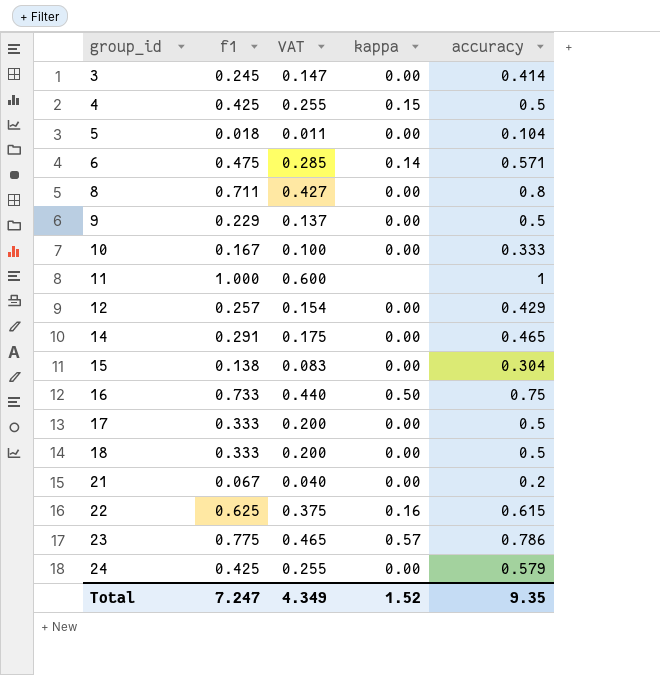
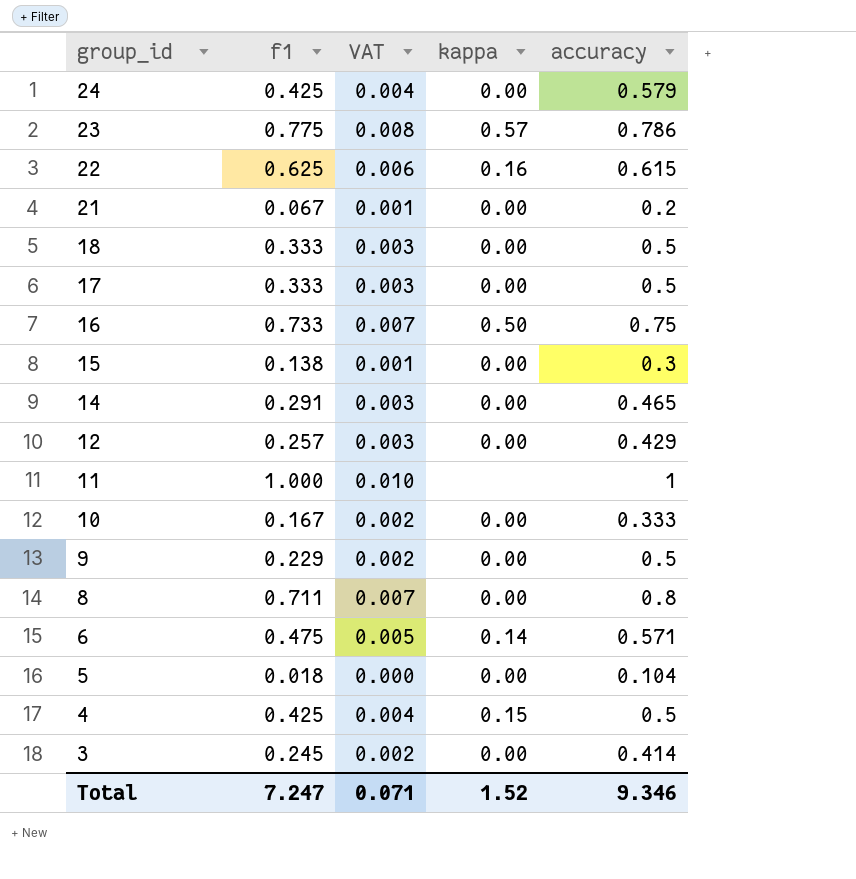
row order: group_id ascending -> group_id descending
column VAT | formula: [f1] * 0.6 -> [f1] * 0.01
15 | accuracy: 0.304 -> 0.3
Total | VAT: 4.349 -> 0.071
Total | accuracy: 9.35 -> 9.346

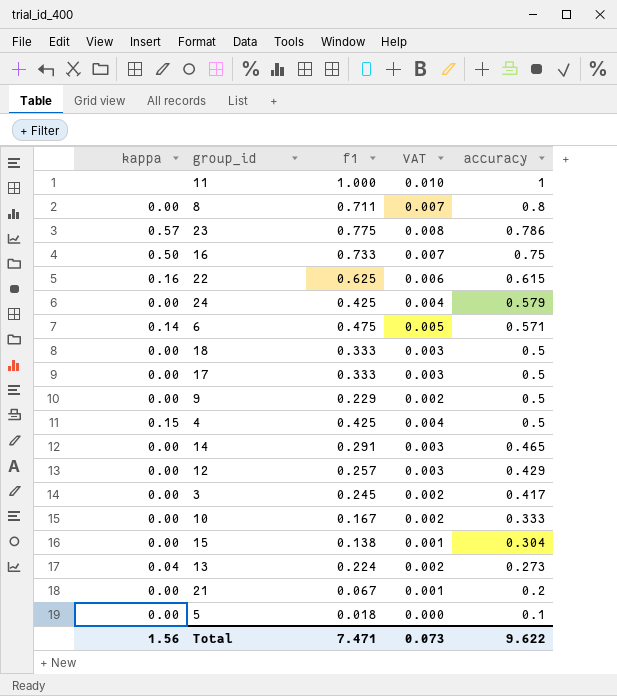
row order: group_id descending -> accuracy descending
column kappa | position: 4 -> 1
3 | accuracy: 0.414 -> 0.417
15 | accuracy: 0.3 -> 0.304
row 13: none -> 0.04 | 0.224 | 0.002 | 0.273
5 | accuracy: 0.104 -> 0.1
Total | kappa: 1.52 -> 1.56
Total | f1: 7.247 -> 7.471
Total | VAT: 0.071 -> 0.073
Total | accuracy: 9.346 -> 9.622

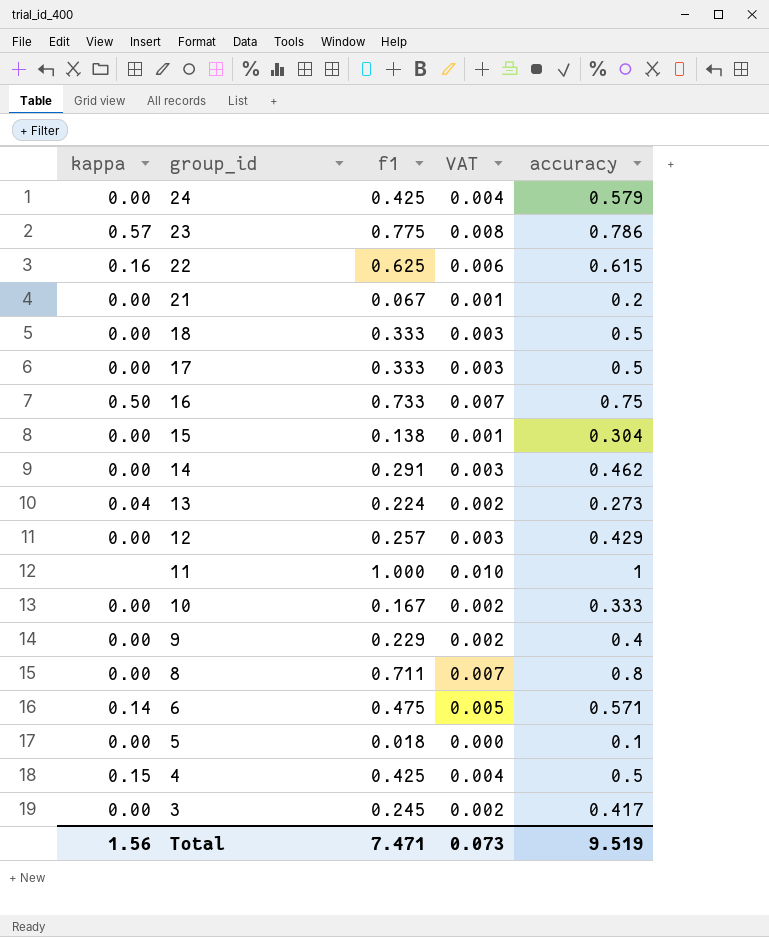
row order: accuracy descending -> group_id descending
14 | accuracy: 0.465 -> 0.462
9 | accuracy: 0.5 -> 0.4
Total | accuracy: 9.622 -> 9.519

